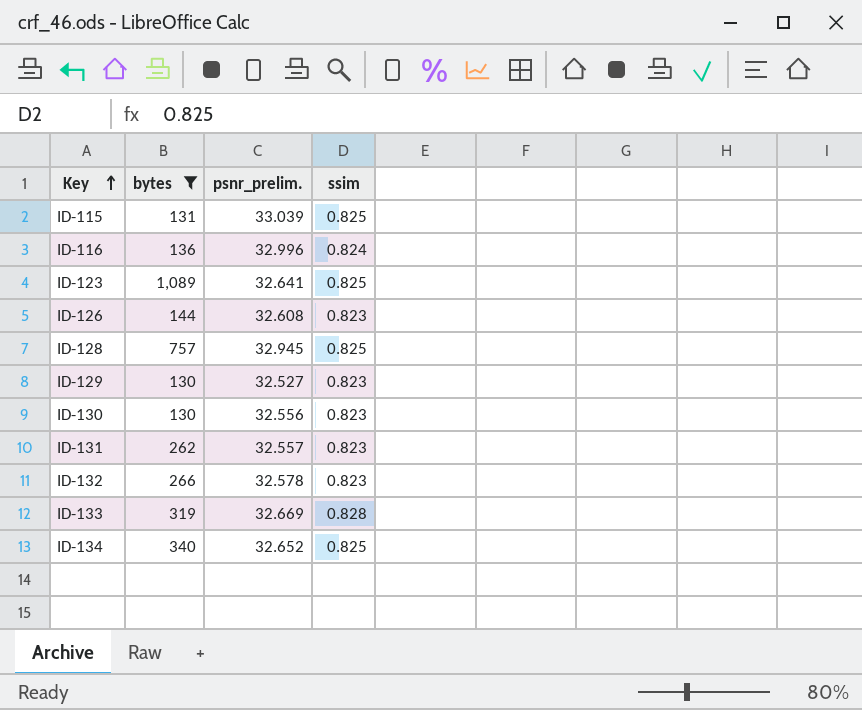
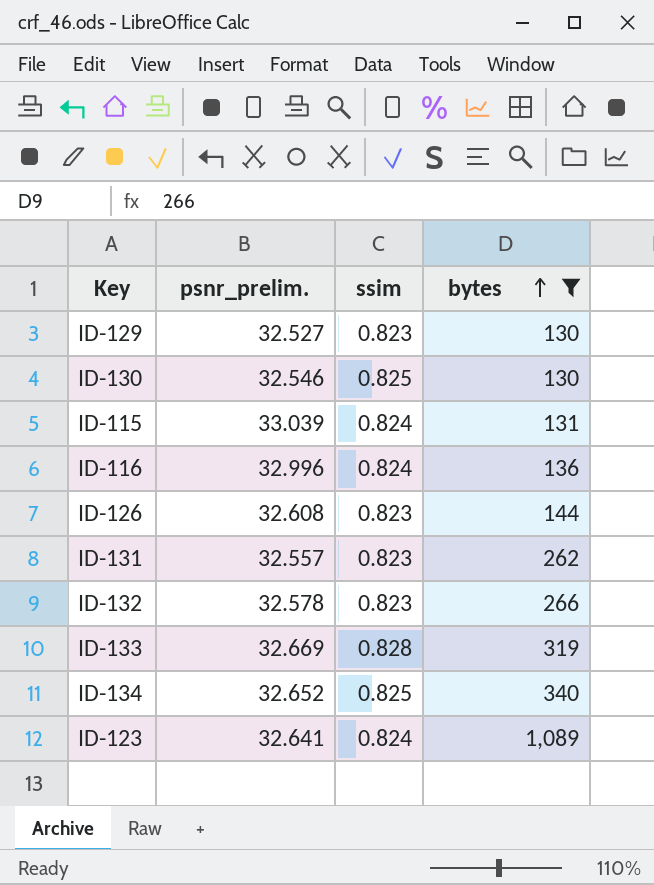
row order: Key ascending -> bytes ascending
column bytes | position: 2 -> 4
row ID-128: 757 | 32.945 | 0.825 -> none
ID-130 | psnr_prelim.: 32.556 -> 32.546
ID-130 | ssim: 0.823 -> 0.825
ID-115 | ssim: 0.825 -> 0.824
ID-123 | ssim: 0.825 -> 0.824

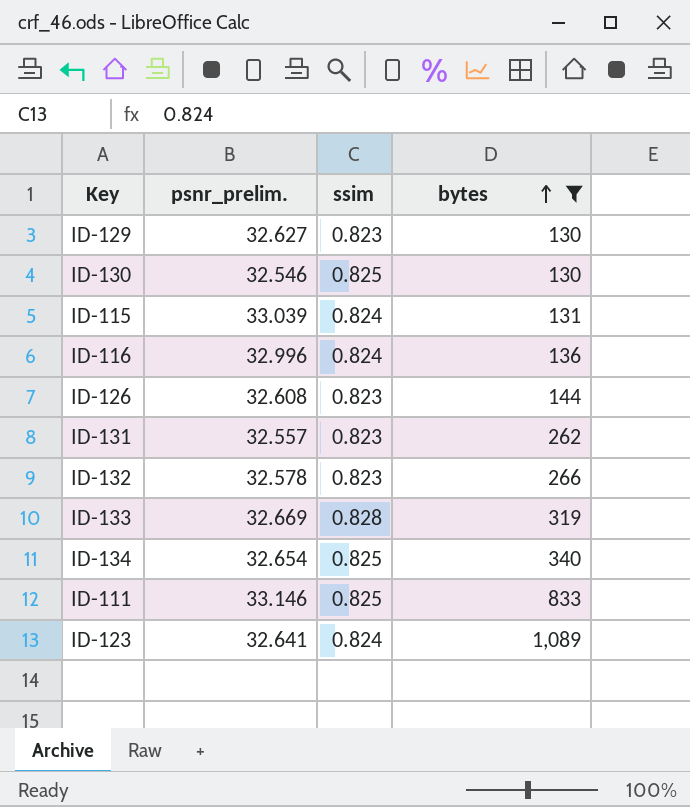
ID-129 | psnr_prelim.: 32.527 -> 32.627
ID-134 | psnr_prelim.: 32.652 -> 32.654
row ID-111: none -> 33.146 | 0.825 | 833

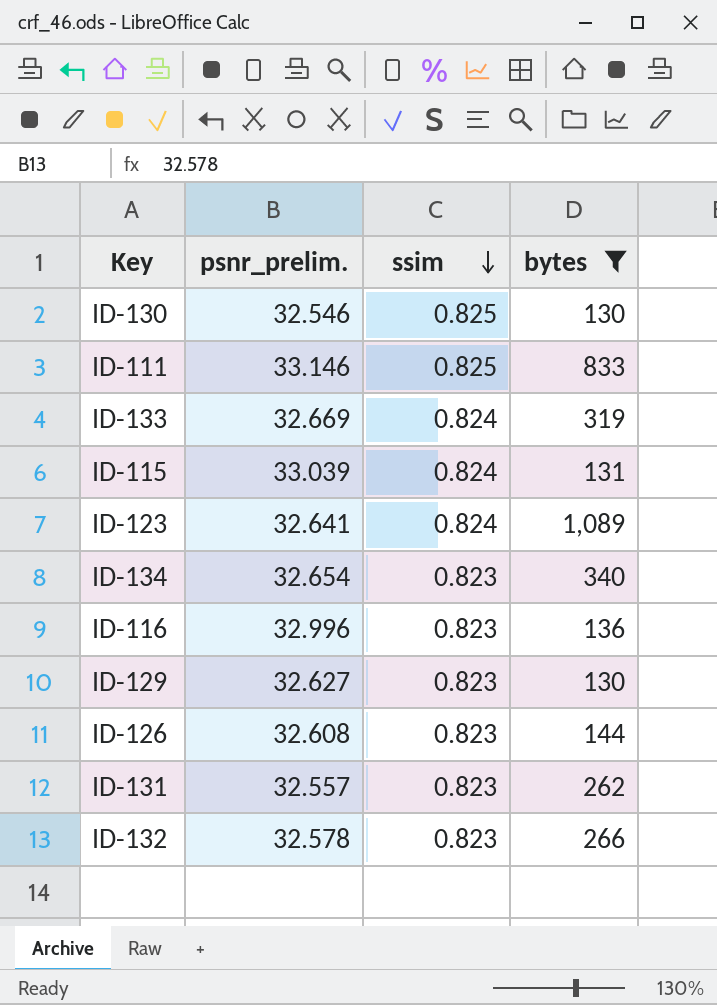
row order: bytes ascending -> ssim descending
ID-133 | ssim: 0.828 -> 0.824
ID-134 | ssim: 0.825 -> 0.823
ID-116 | ssim: 0.824 -> 0.823

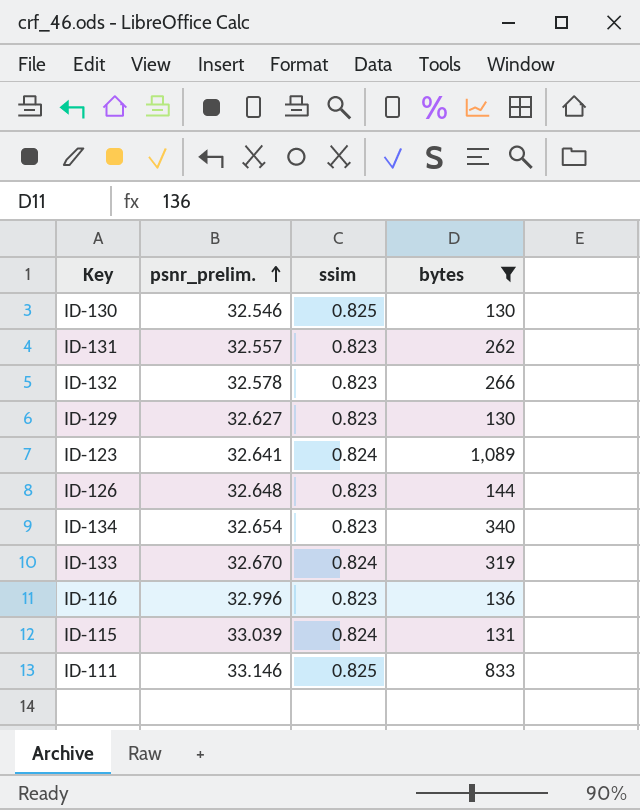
row order: ssim descending -> psnr_prelim. ascending
ID-126 | psnr_prelim.: 32.608 -> 32.648
ID-133 | psnr_prelim.: 32.669 -> 32.670

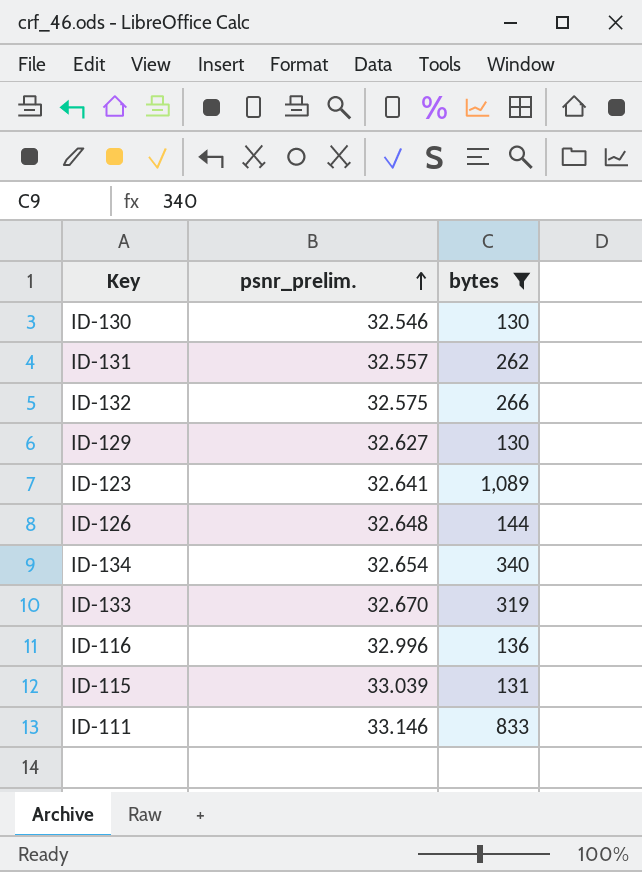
column ssim | position: 3 -> none
ID-132 | psnr_prelim.: 32.578 -> 32.575

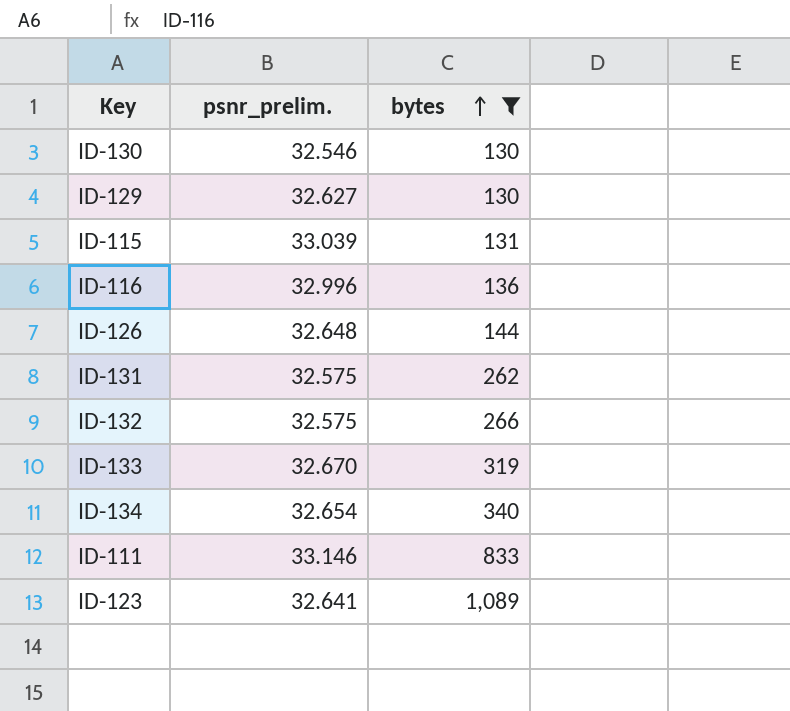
row order: psnr_prelim. ascending -> bytes ascending
ID-131 | psnr_prelim.: 32.557 -> 32.575

